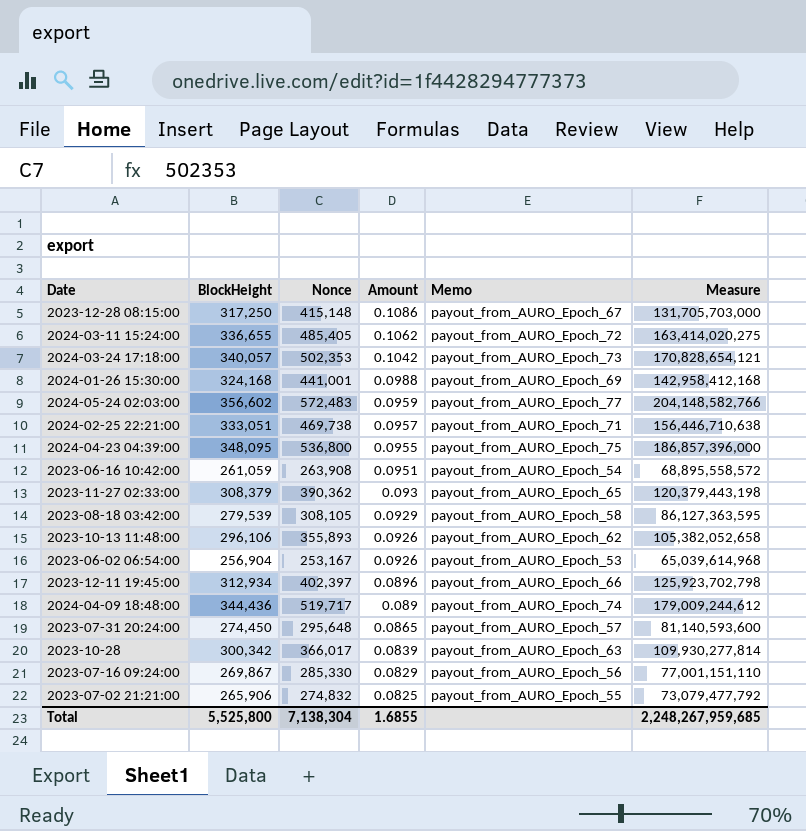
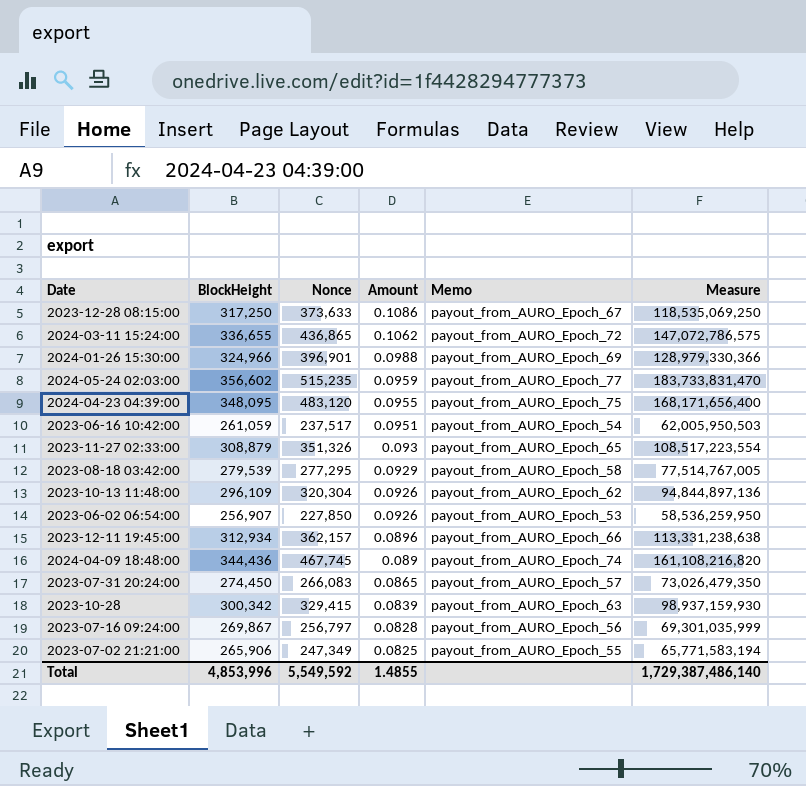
row 2024-03-24 17:18:00: 340,057 | 502,353 | 0.1042 | payout_from_AURO_Epoch_73 | 170,828,654,121 -> none
row 2024-02-25 22:21:00: 333,051 | 469,738 | 0.0957 | payout_from_AURO_Epoch_71 | 156,446,710,638 -> none
2023-12-28 08:15:00 | Nonce: 415,148 -> 373,633
2023-12-28 08:15:00 | Measure: 131,705,703,000 -> 118,535,069,250
2024-03-11 15:24:00 | Nonce: 485,405 -> 436,865
2024-03-11 15:24:00 | Measure: 163,414,020,275 -> 147,072,786,575
2024-01-26 15:30:00 | BlockHeight: 324,168 -> 324,966
2024-01-26 15:30:00 | Nonce: 441,001 -> 396,901
2024-01-26 15:30:00 | Measure: 142,958,412,168 -> 128,979,330,366
2024-05-24 02:03:00 | Nonce: 572,483 -> 515,235
2024-05-24 02:03:00 | Measure: 204,148,582,766 -> 183,733,831,470
2024-04-23 04:39:00 | Nonce: 536,800 -> 483,120
2024-04-23 04:39:00 | Measure: 186,857,396,000 -> 168,171,656,400
2023-06-16 10:42:00 | Nonce: 263,908 -> 237,517
2023-06-16 10:42:00 | Measure: 68,895,558,572 -> 62,005,950,503
2023-11-27 02:33:00 | BlockHeight: 308,379 -> 308,879
2023-11-27 02:33:00 | Nonce: 390,362 -> 351,326
2023-11-27 02:33:00 | Measure: 120,379,443,198 -> 108,517,223,554
2023-08-18 03:42:00 | Nonce: 308,105 -> 277,295
2023-08-18 03:42:00 | Measure: 86,127,363,595 -> 77,514,767,005
2023-10-13 11:48:00 | BlockHeight: 296,106 -> 296,109
2023-10-13 11:48:00 | Nonce: 355,893 -> 320,304
2023-10-13 11:48:00 | Measure: 105,382,052,658 -> 94,844,897,136
2023-06-02 06:54:00 | BlockHeight: 256,904 -> 256,907
2023-06-02 06:54:00 | Nonce: 253,167 -> 227,850
2023-06-02 06:54:00 | Measure: 65,039,614,968 -> 58,536,259,950
2023-12-11 19:45:00 | Nonce: 402,397 -> 362,157
2023-12-11 19:45:00 | Measure: 125,923,702,798 -> 113,331,238,638
2024-04-09 18:48:00 | Nonce: 519,717 -> 467,745
2024-04-09 18:48:00 | Measure: 179,009,244,612 -> 161,108,216,820
2023-07-31 20:24:00 | Nonce: 295,648 -> 266,083
2023-07-31 20:24:00 | Measure: 81,140,593,600 -> 73,026,479,350
2023-10-28 | Nonce: 366,017 -> 329,415
2023-10-28 | Measure: 109,930,277,814 -> 98,937,159,930
2023-07-16 09:24:00 | Nonce: 285,330 -> 256,797
2023-07-16 09:24:00 | Amount: 0.0829 -> 0.0828
2023-07-16 09:24:00 | Measure: 77,001,151,110 -> 69,301,035,999
2023-07-02 21:21:00 | Nonce: 274,832 -> 247,349
2023-07-02 21:21:00 | Measure: 73,079,477,792 -> 65,771,583,194
Total | BlockHeight: 5,525,800 -> 4,853,996
Total | Nonce: 7,138,304 -> 5,549,592
Total | Amount: 1.6855 -> 1.4855
Total | Measure: 2,248,267,959,685 -> 1,729,387,486,140

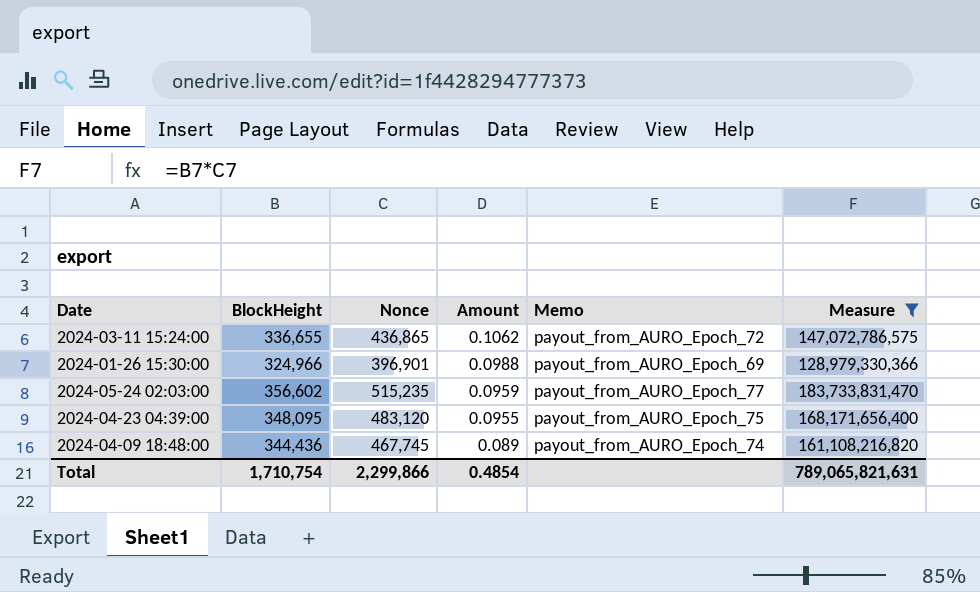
filter: none -> Measure >= 128,979,330,366
Total | BlockHeight: 4,853,996 -> 1,710,754
Total | Nonce: 5,549,592 -> 2,299,866
Total | Amount: 1.4855 -> 0.4854
Total | Measure: 1,729,387,486,140 -> 789,065,821,631

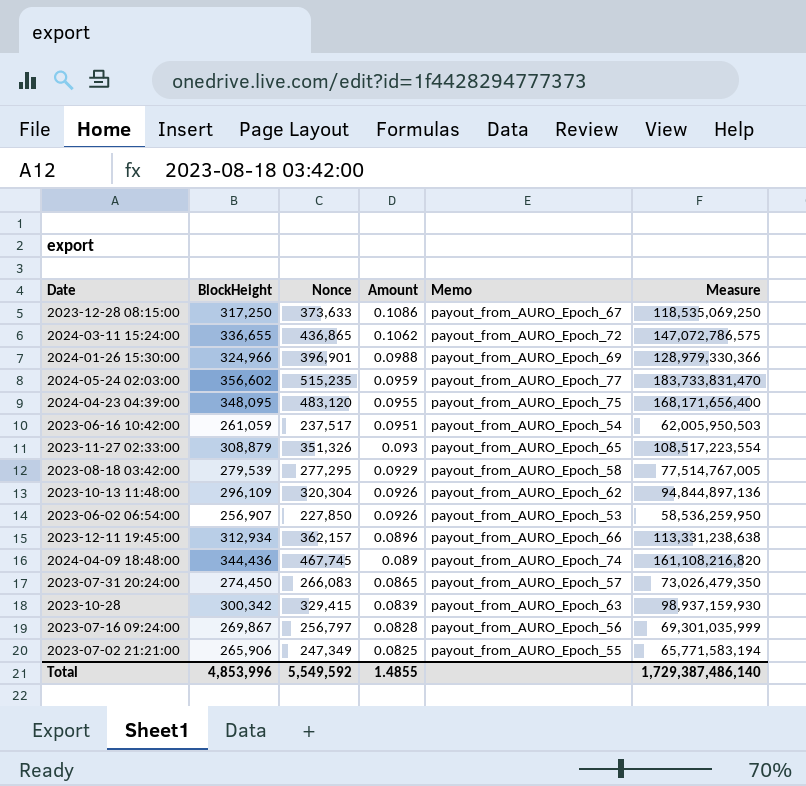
filter: Measure >= 128,979,330,366 -> none
Total | BlockHeight: 1,710,754 -> 4,853,996
Total | Nonce: 2,299,866 -> 5,549,592
Total | Amount: 0.4854 -> 1.4855
Total | Measure: 789,065,821,631 -> 1,729,387,486,140

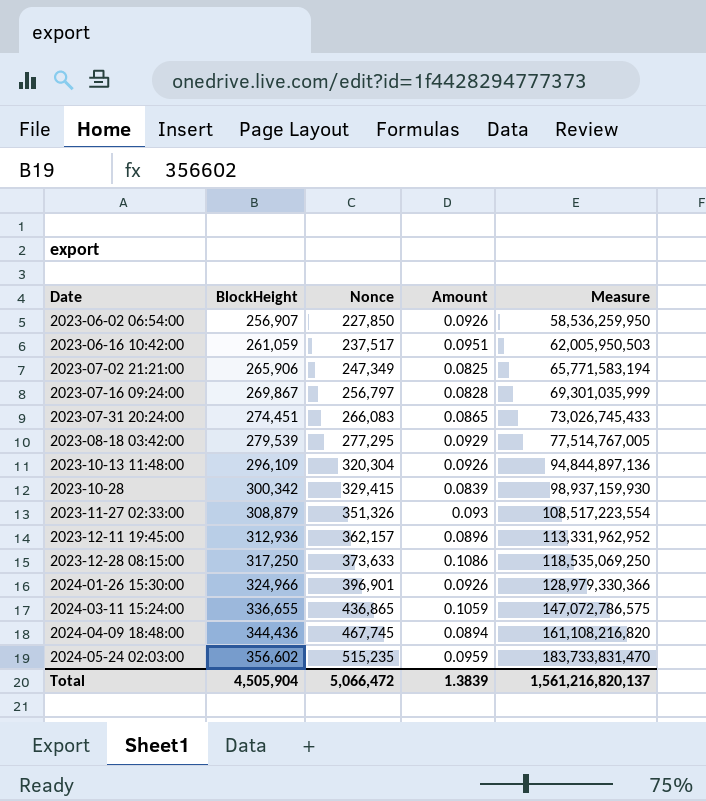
row order: Amount descending -> Date ascending
column Memo | position: 5 -> none
row 2024-04-23 04:39:00: 348,095 | 483,120 | 0.0955 | payout_from_AURO_Epoch_75 | 168,171,656,400 -> none
2023-07-31 20:24:00 | BlockHeight: 274,450 -> 274,451
2023-07-31 20:24:00 | Measure: 73,026,479,350 -> 73,026,745,433
2023-12-11 19:45:00 | BlockHeight: 312,934 -> 312,936
2023-12-11 19:45:00 | Measure: 113,331,238,638 -> 113,331,962,952
2024-01-26 15:30:00 | Amount: 0.0988 -> 0.0926
2024-03-11 15:24:00 | Amount: 0.1062 -> 0.1059
2024-04-09 18:48:00 | Amount: 0.089 -> 0.0894
Total | BlockHeight: 4,853,996 -> 4,505,904
Total | Nonce: 5,549,592 -> 5,066,472
Total | Amount: 1.4855 -> 1.3839
Total | Measure: 1,729,387,486,140 -> 1,561,216,820,137

